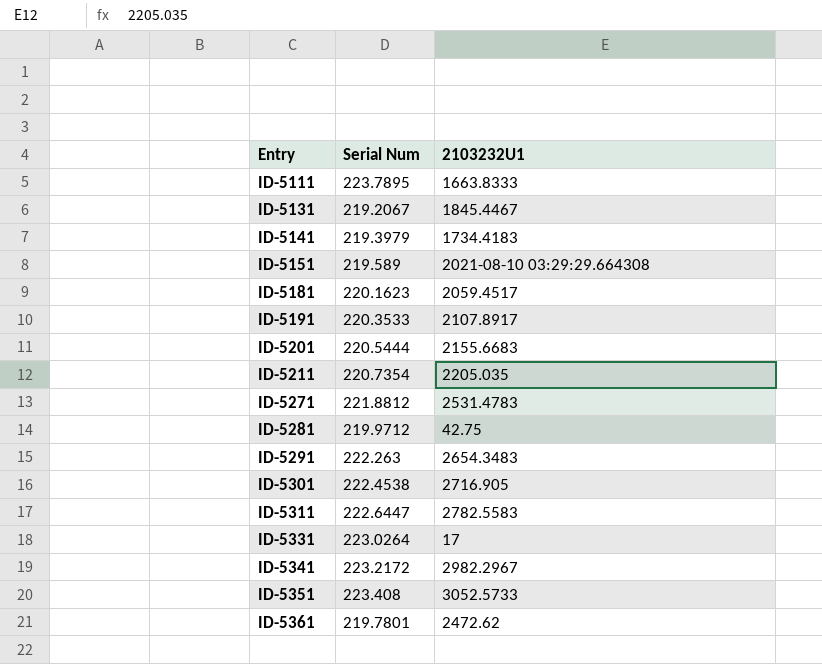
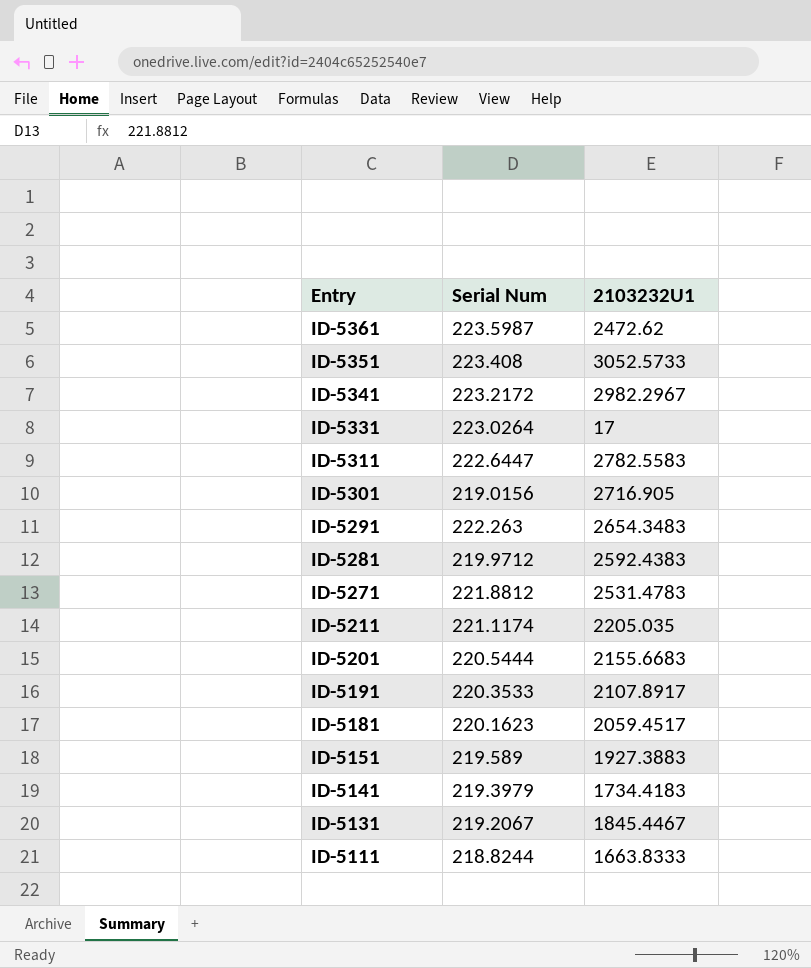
row order: Entry ascending -> Entry descending
ID-5361 | Serial Num: 219.7801 -> 223.5987
ID-5301 | Serial Num: 222.4538 -> 219.0156
ID-5281 | 2103232U1: 42.75 -> 2592.4383
ID-5211 | Serial Num: 220.7354 -> 221.1174
ID-5151 | 2103232U1: 2021-08-10 03:29:29.664308 -> 1927.3883
ID-5111 | Serial Num: 223.7895 -> 218.8244

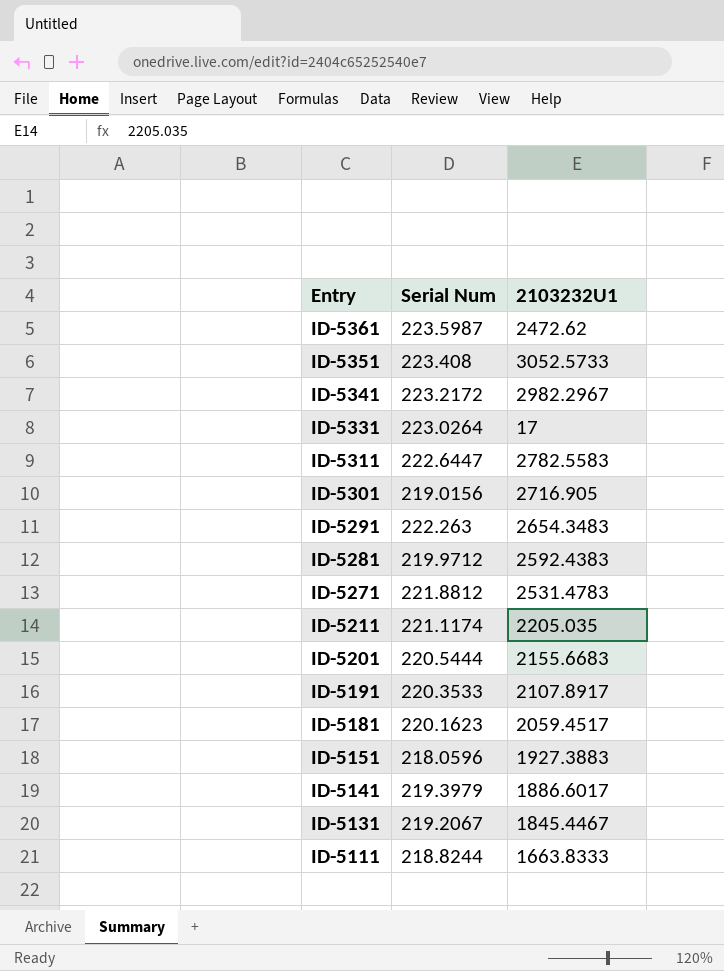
ID-5151 | Serial Num: 219.589 -> 218.0596
ID-5141 | 2103232U1: 1734.4183 -> 1886.6017

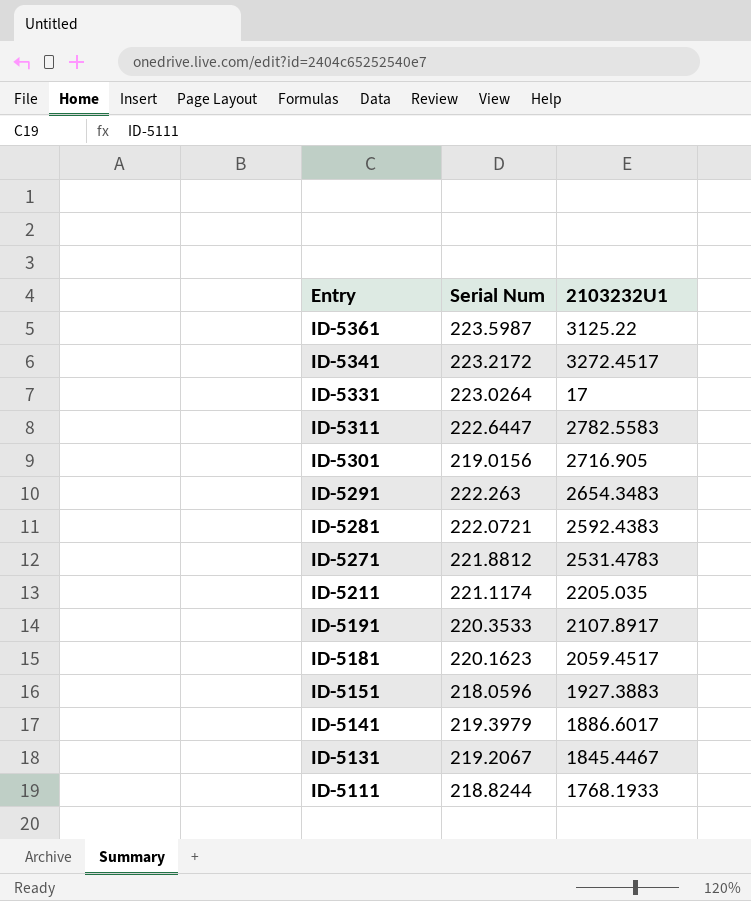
row ID-5351: 223.408 | 3052.5733 -> none
row ID-5201: 220.5444 | 2155.6683 -> none
ID-5361 | 2103232U1: 2472.62 -> 3125.22
ID-5341 | 2103232U1: 2982.2967 -> 3272.4517
ID-5281 | Serial Num: 219.9712 -> 222.0721
ID-5111 | 2103232U1: 1663.8333 -> 1768.1933

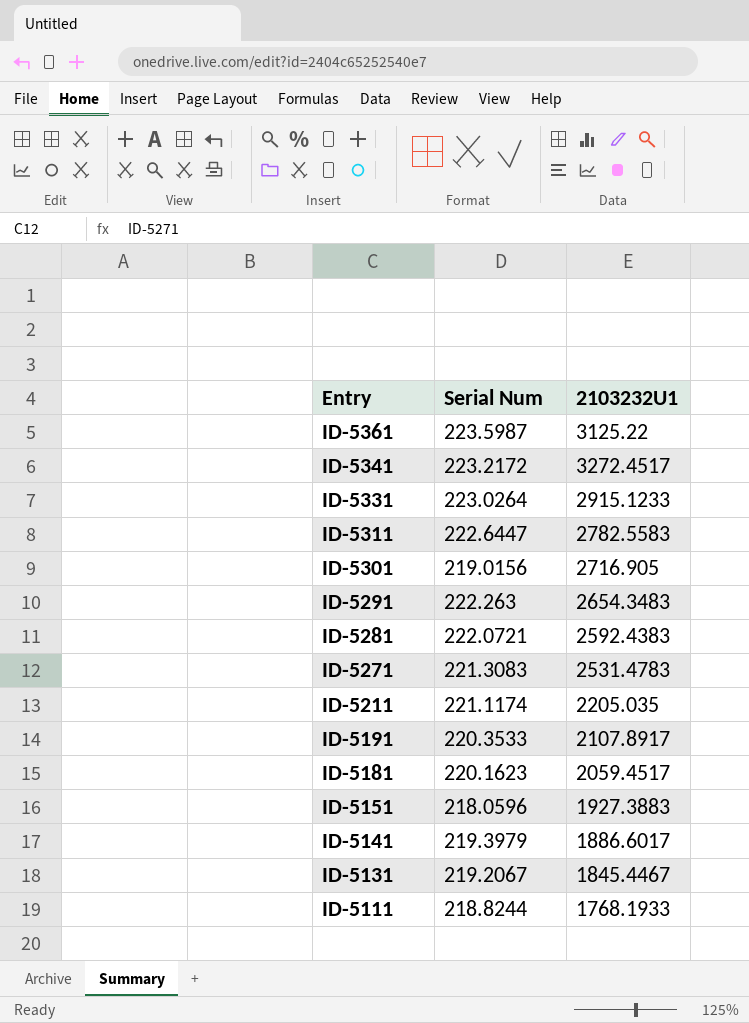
ID-5331 | 2103232U1: 17 -> 2915.1233
ID-5271 | Serial Num: 221.8812 -> 221.3083

